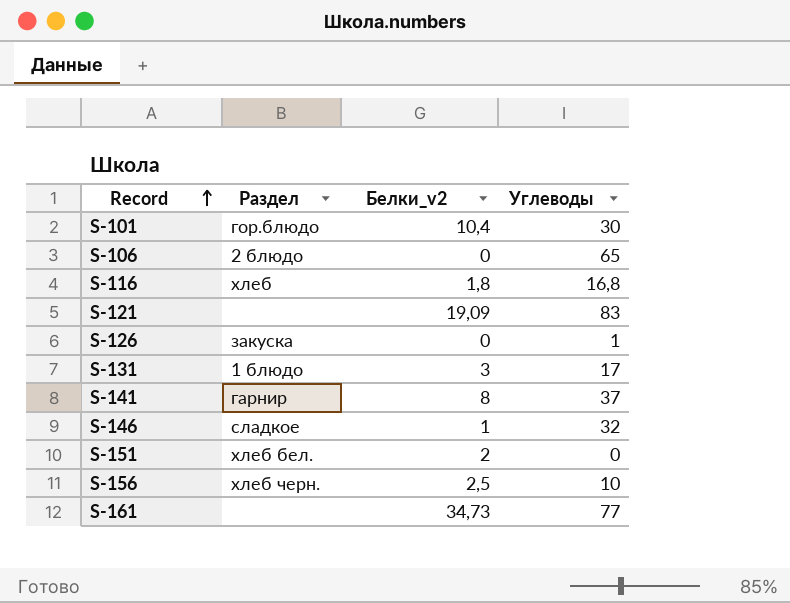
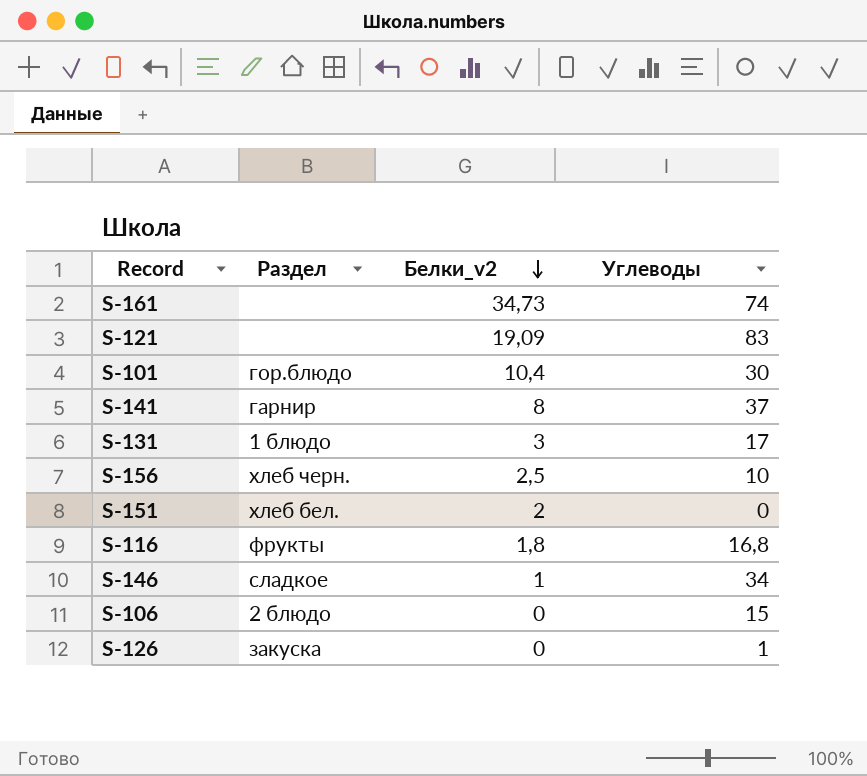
row order: Record ascending -> Белки_v2 descending
S-161 | Углеводы: 77 -> 74
S-116 | Раздел: хлеб -> фрукты
S-146 | Углеводы: 32 -> 34
S-106 | Углеводы: 65 -> 15

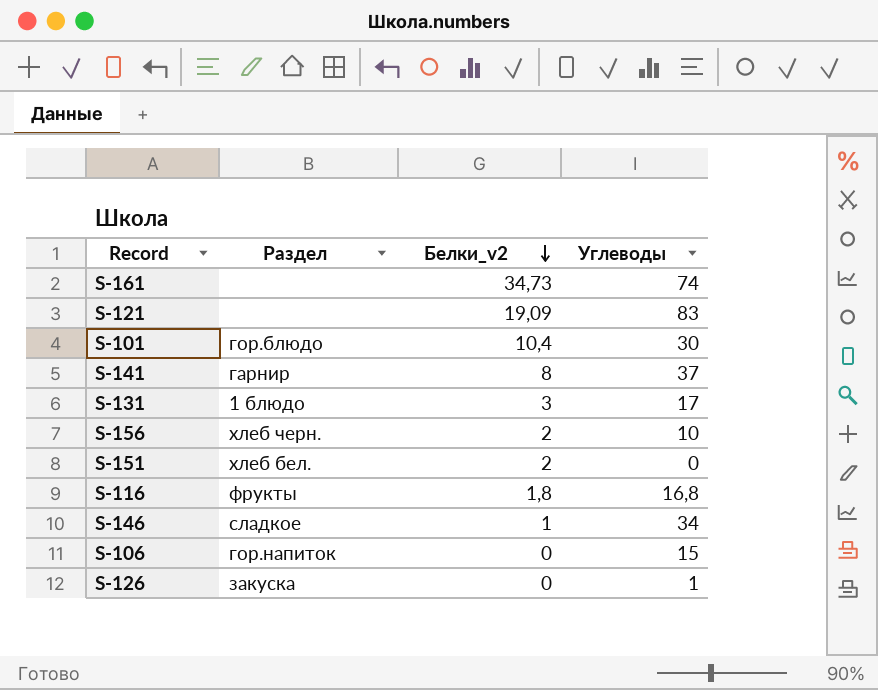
S-156 | Белки_v2: 2,5 -> 2
S-106 | Раздел: 2 блюдо -> гор.напиток

